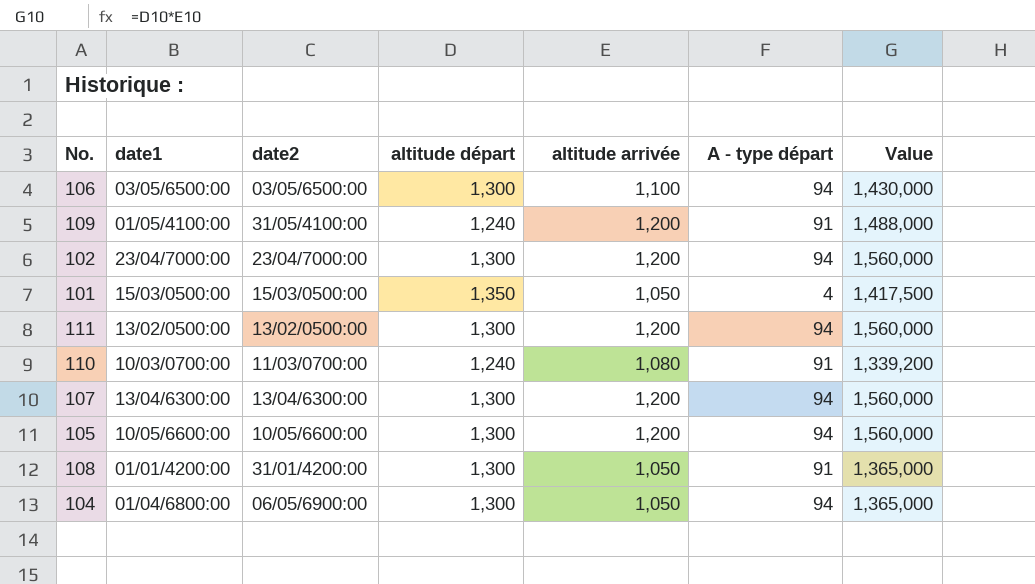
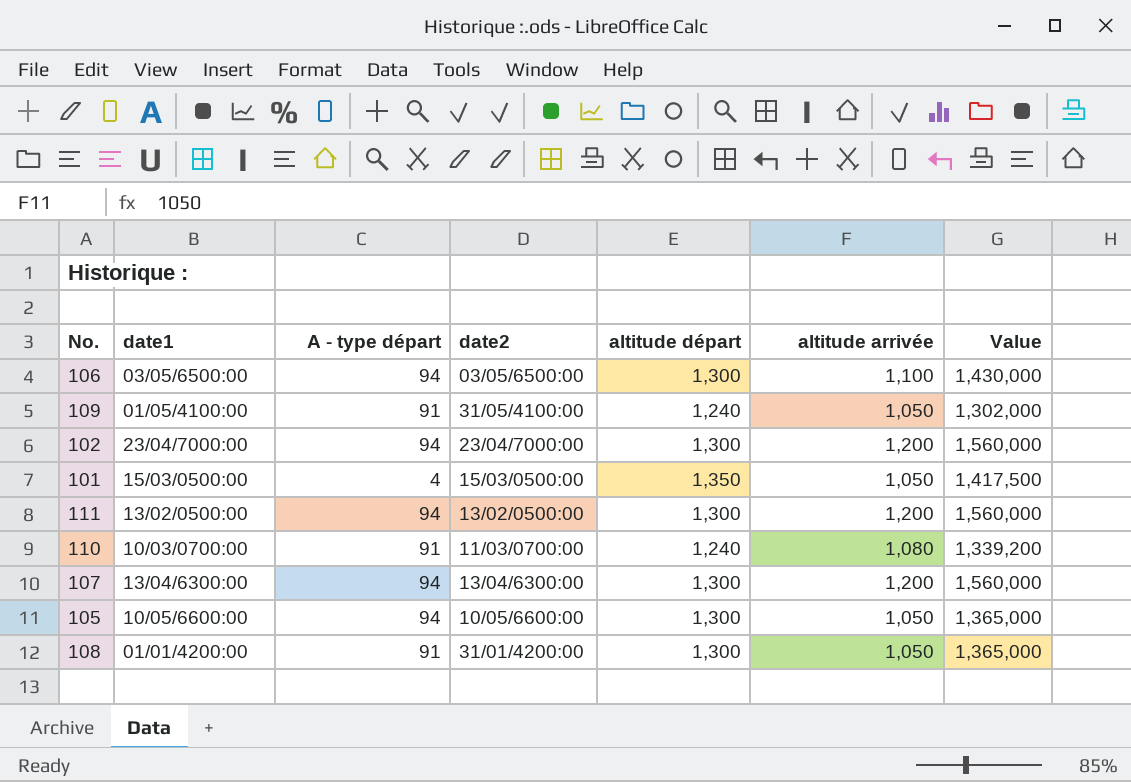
column A - type départ | position: 6 -> 3
row 104: 01/04/6800:00 | 06/05/6900:00 | 1,300 | 1,050 | 94 | 1,365,000 -> none
109 | altitude arrivée: 1,200 -> 1,050
109 | Value: 1,488,000 -> 1,302,000
105 | altitude arrivée: 1,200 -> 1,050
105 | Value: 1,560,000 -> 1,365,000

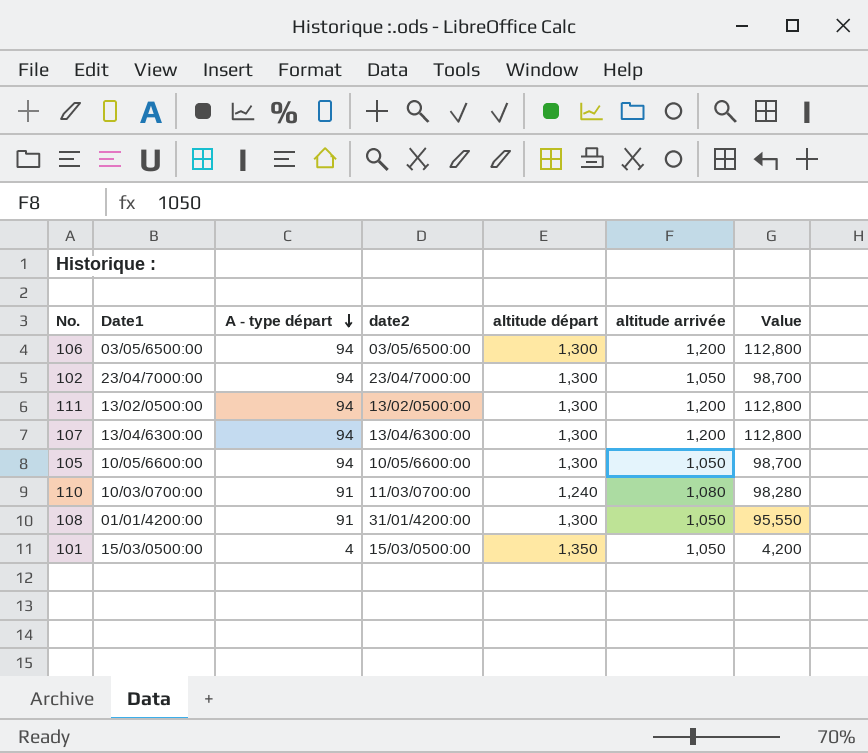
row order: none -> A - type départ descending
column name: date1 -> Date1
column Value | formula: [altitude départ] * [altitude arrivée] -> [A - type départ] * [altitude arrivée]
row 109: 01/05/4100:00 | 91 | 31/05/4100:00 | 1,240 | 1,050 | 1,302,000 -> none
106 | altitude arrivée: 1,100 -> 1,200
102 | altitude arrivée: 1,200 -> 1,050

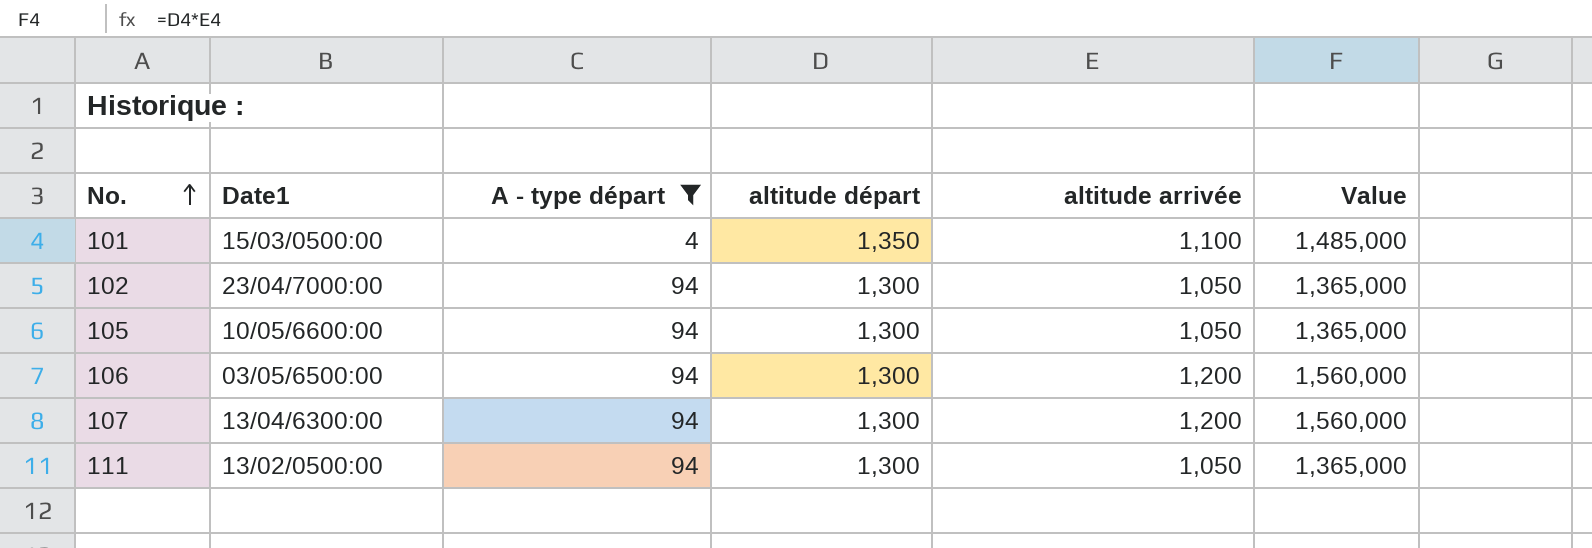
filter: none -> A - type départ != 91
row order: A - type départ descending -> No. ascending
column date2 | position: 4 -> none
column Value | formula: [A - type départ] * [altitude arrivée] -> [altitude départ] * [altitude arrivée]
101 | altitude arrivée: 1,050 -> 1,100
111 | altitude arrivée: 1,200 -> 1,050

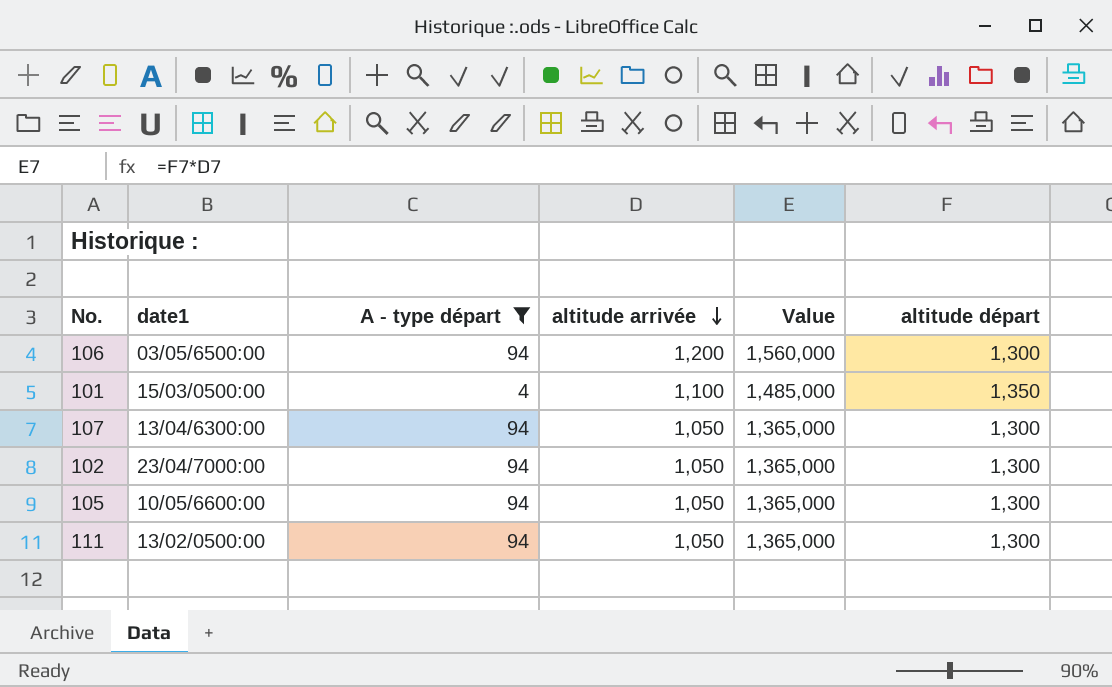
row order: No. ascending -> altitude arrivée descending
column name: Date1 -> date1
column altitude départ | position: 4 -> 6
107 | altitude arrivée: 1,200 -> 1,050
107 | Value: 1,560,000 -> 1,365,000

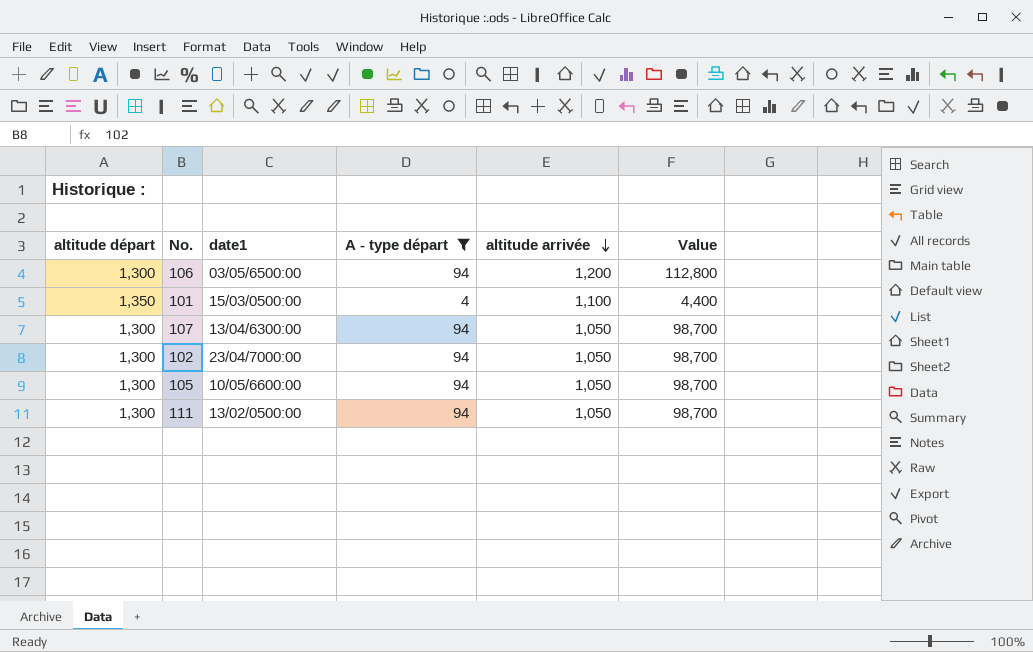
column altitude départ | position: 6 -> 1
column Value | formula: [altitude arrivée] * [altitude départ] -> [A - type départ] * [altitude arrivée]

